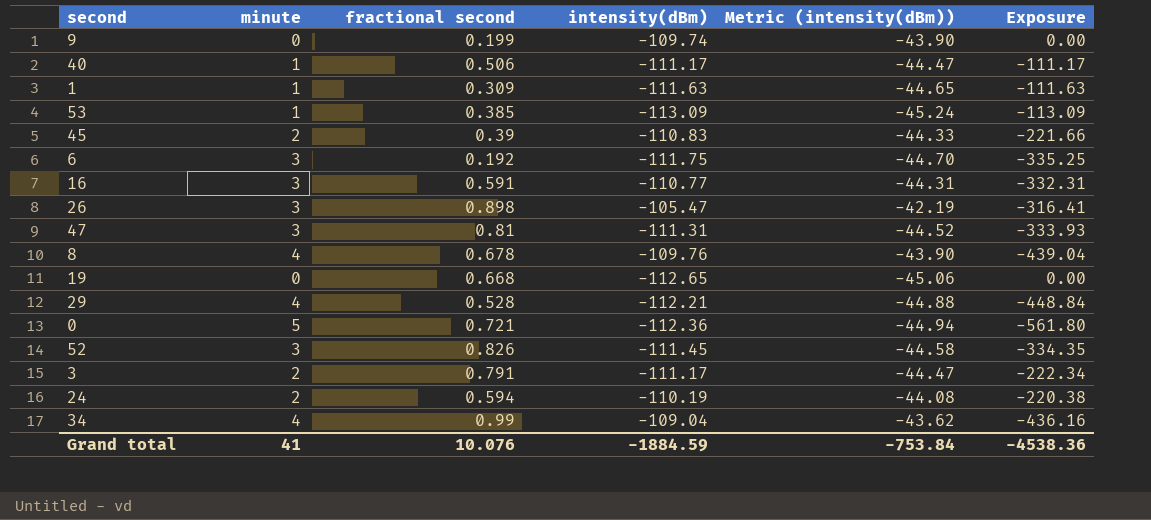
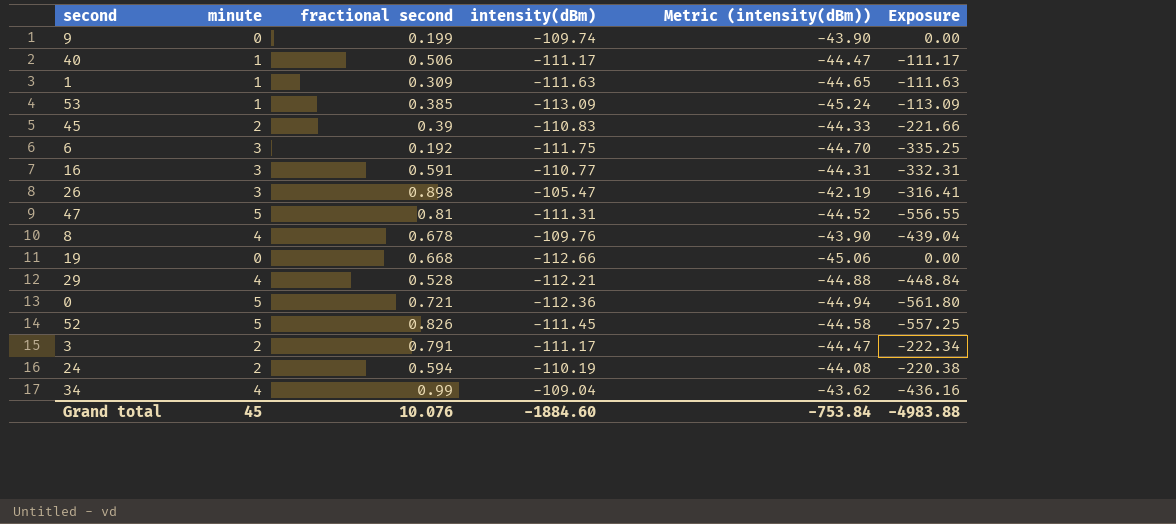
47 | minute: 3 -> 5
47 | Exposure: -333.93 -> -556.55
19 | intensity(dBm): -112.65 -> -112.66
52 | minute: 3 -> 5
52 | Exposure: -334.35 -> -557.25
Grand total | minute: 41 -> 45
Grand total | intensity(dBm): -1884.59 -> -1884.60
Grand total | Exposure: -4538.36 -> -4983.88

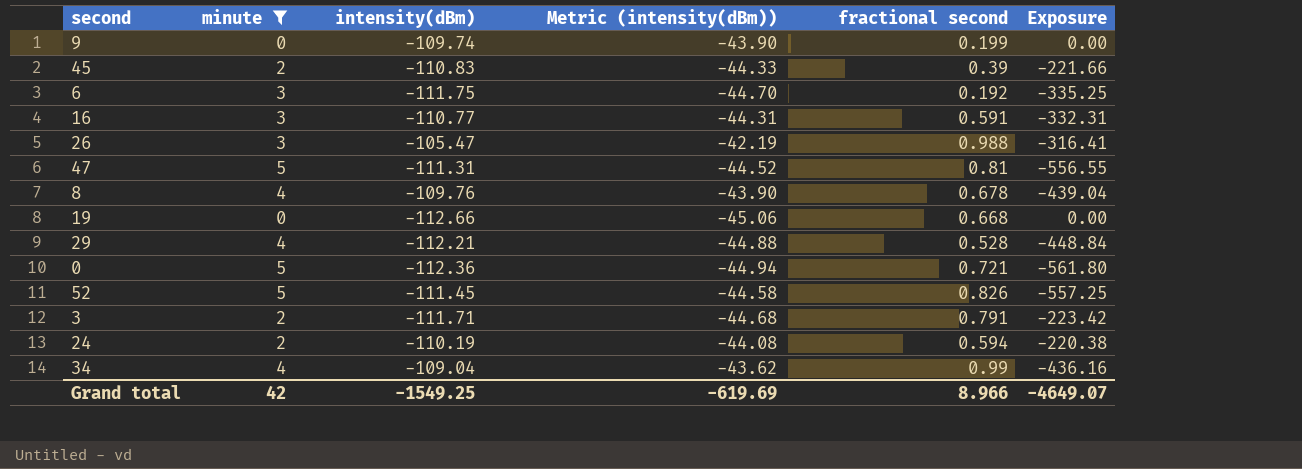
filter: none -> minute != 1
column fractional second | position: 3 -> 5
26 | fractional second: 0.898 -> 0.988
3 | intensity(dBm): -111.17 -> -111.71
3 | Metric (intensity(dBm)): -44.47 -> -44.68
3 | Exposure: -222.34 -> -223.42
Grand total | minute: 45 -> 42
Grand total | intensity(dBm): -1884.60 -> -1549.25
Grand total | Metric (intensity(dBm)): -753.84 -> -619.69
Grand total | fractional second: 10.076 -> 8.966
Grand total | Exposure: -4983.88 -> -4649.07

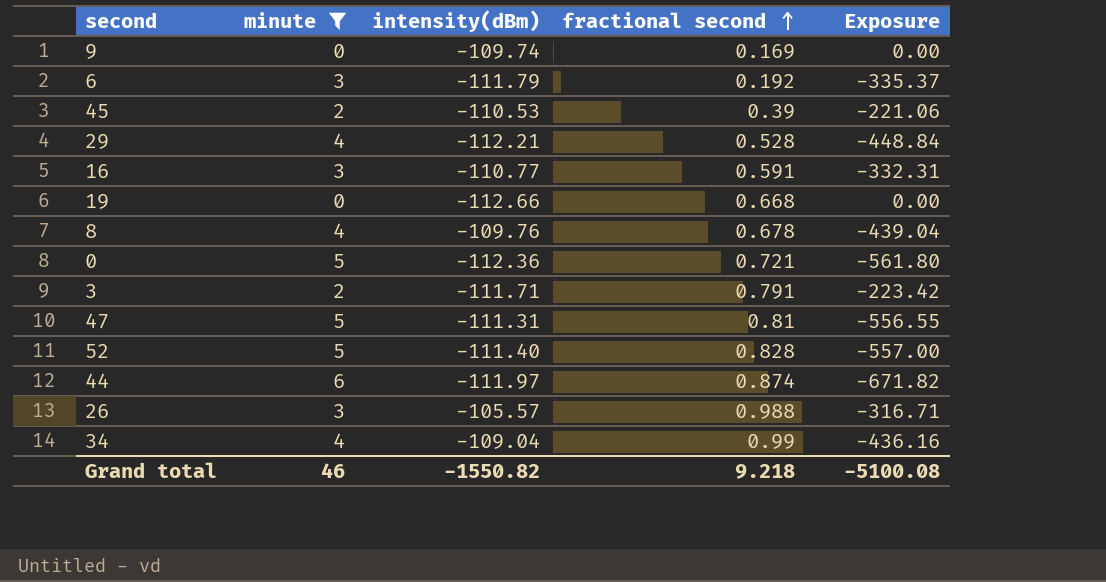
row order: none -> fractional second ascending
column Metric (intensity(dBm)) | formula: [intensity(dBm)] * 0.4 -> none
row 24: 2 | -110.19 | -44.08 | 0.594 | -220.38 -> none
9 | fractional second: 0.199 -> 0.169
6 | intensity(dBm): -111.75 -> -111.79
6 | Exposure: -335.25 -> -335.37
45 | intensity(dBm): -110.83 -> -110.53
45 | Exposure: -221.66 -> -221.06
52 | intensity(dBm): -111.45 -> -111.40
52 | fractional second: 0.826 -> 0.828
52 | Exposure: -557.25 -> -557.00
row 44: none -> 6 | -111.97 | 0.874 | -671.82
26 | intensity(dBm): -105.47 -> -105.57
26 | Exposure: -316.41 -> -316.71
Grand total | minute: 42 -> 46
Grand total | intensity(dBm): -1549.25 -> -1550.82
Grand total | fractional second: 8.966 -> 9.218
Grand total | Exposure: -4649.07 -> -5100.08

